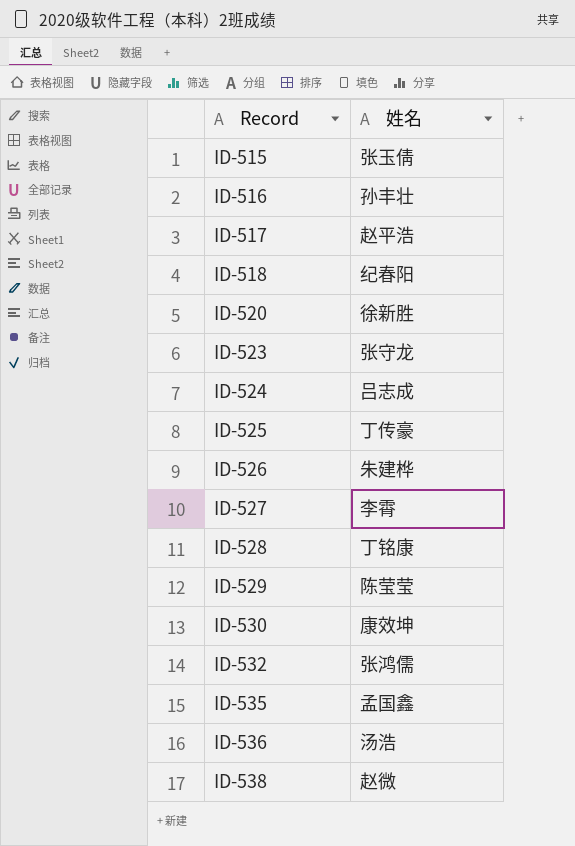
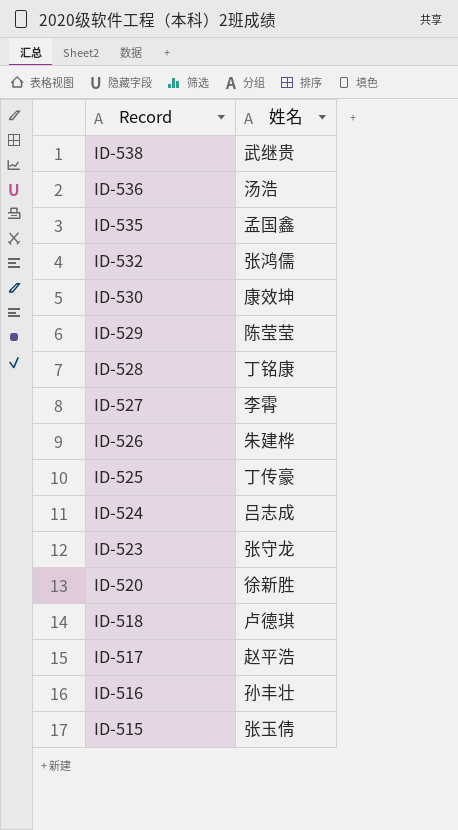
row order: Record ascending -> Record descending
ID-538 | 姓名: 赵微 -> 武继贵
ID-518 | 姓名: 纪春阳 -> 卢德琪

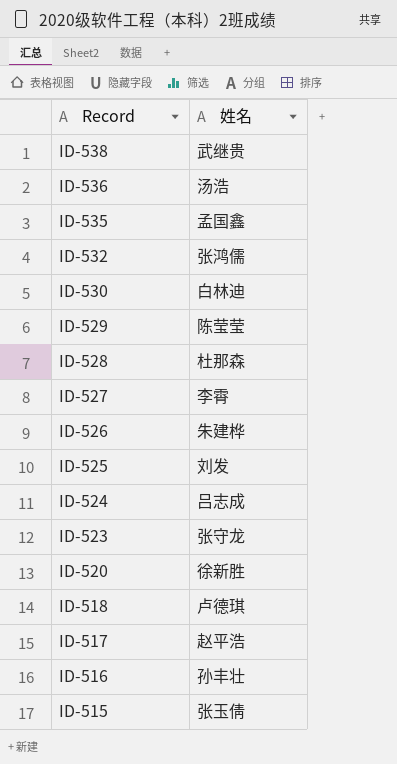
ID-530 | 姓名: 康效坤 -> 白林迪
ID-528 | 姓名: 丁铭康 -> 杜那森
ID-525 | 姓名: 丁传豪 -> 刘发

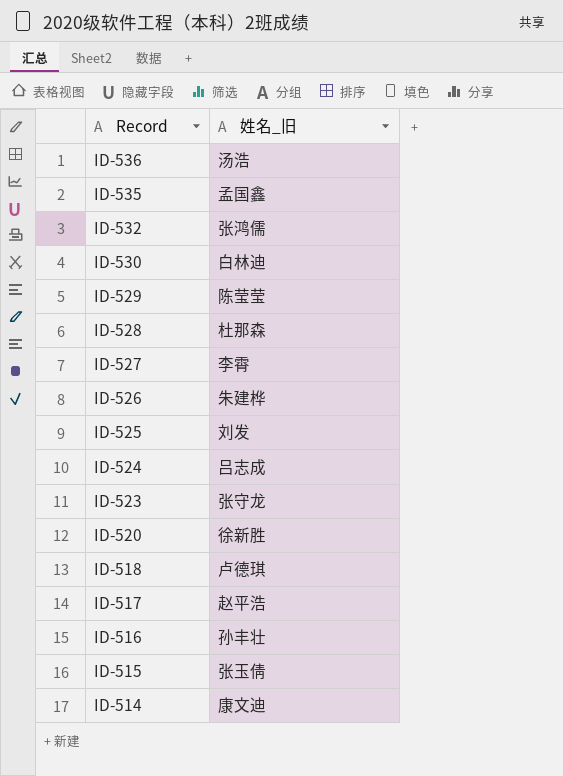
column name: 姓名 -> 姓名_旧
row ID-538: 武继贵 -> none
row ID-514: none -> 康文迪

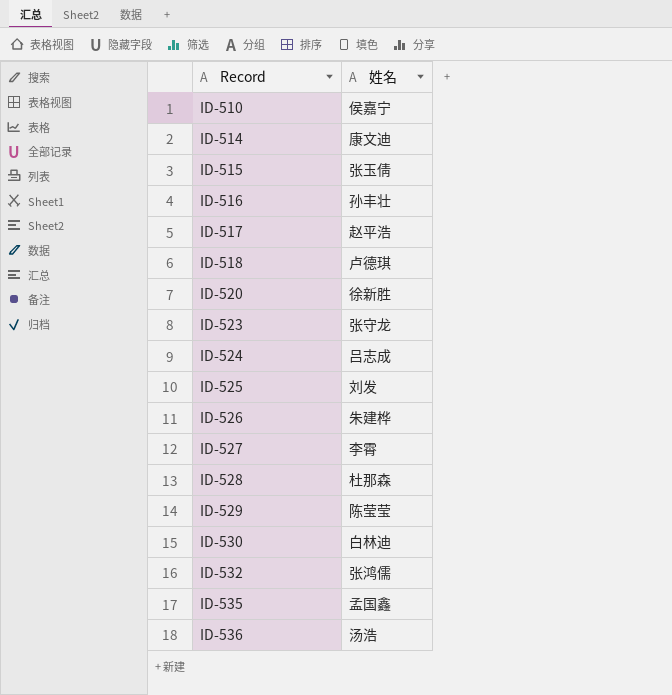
row order: Record descending -> Record ascending
column name: 姓名_旧 -> 姓名
row ID-510: none -> 侯嘉宁

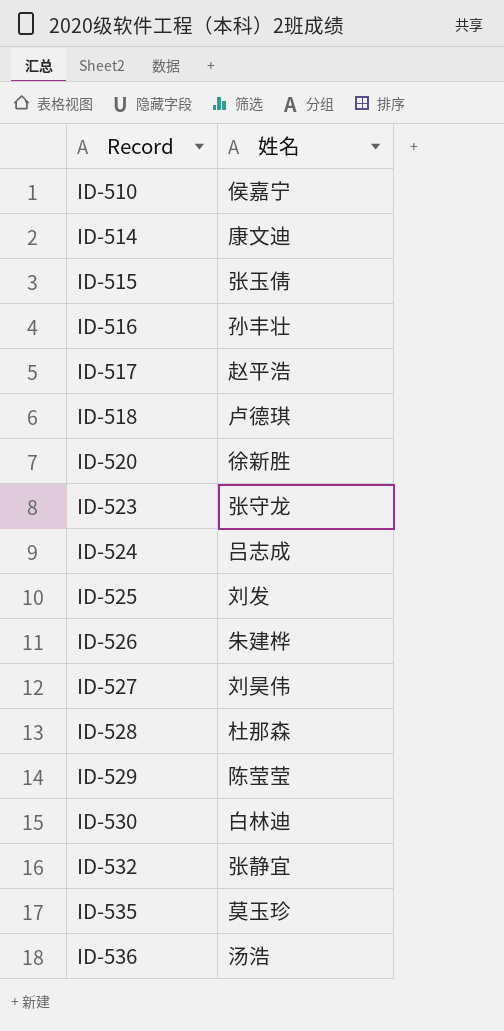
ID-527 | 姓名: 李霄 -> 刘昊伟
ID-532 | 姓名: 张鸿儒 -> 张静宜
ID-535 | 姓名: 孟国鑫 -> 莫玉珍

